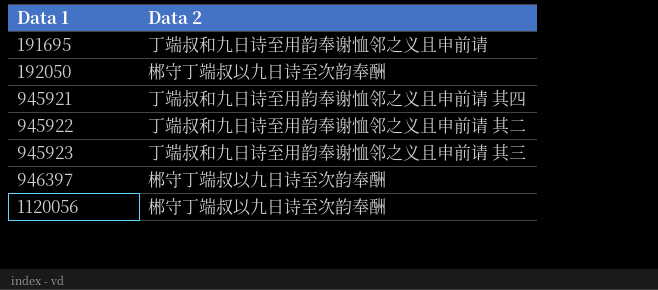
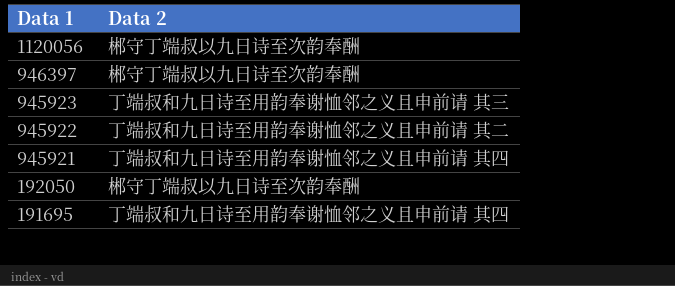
row order: Data 1 ascending -> Data 1 descending
191695 | Data 2: 丁端叔和九日诗至用韵奉谢恤邻之义且申前请 -> 丁端叔和九日诗至用韵奉谢恤邻之义且申前请 其四

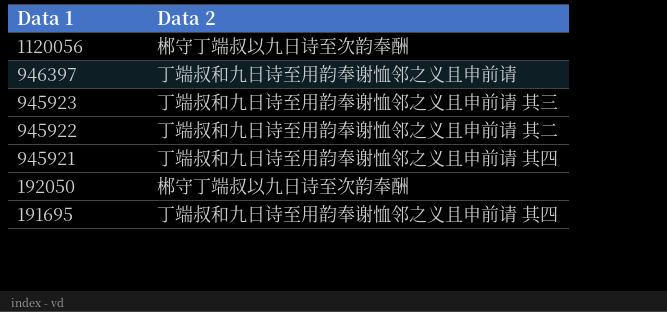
946397 | Data 2: 郴守丁端叔以九日诗至次韵奉酬 -> 丁端叔和九日诗至用韵奉谢恤邻之义且申前请

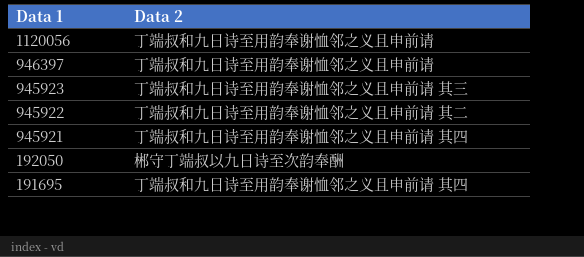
1120056 | Data 2: 郴守丁端叔以九日诗至次韵奉酬 -> 丁端叔和九日诗至用韵奉谢恤邻之义且申前请

